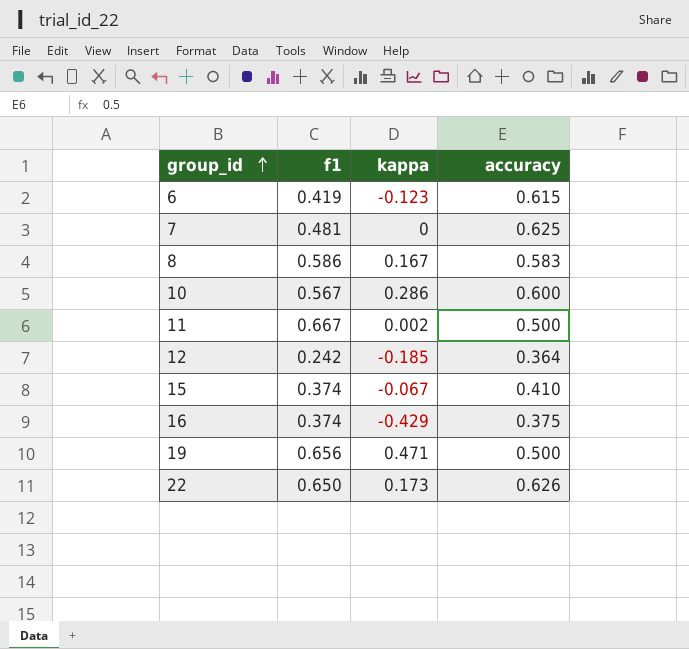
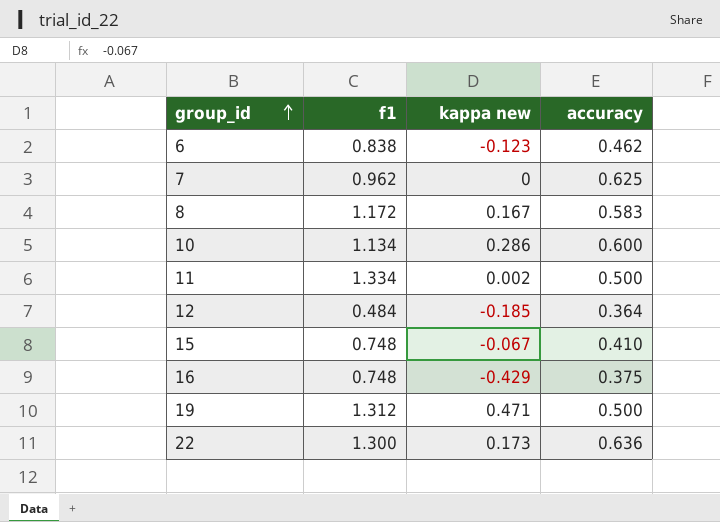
column name: kappa -> kappa new
6 | f1: 0.419 -> 0.838
6 | accuracy: 0.615 -> 0.462
7 | f1: 0.481 -> 0.962
8 | f1: 0.586 -> 1.172
10 | f1: 0.567 -> 1.134
11 | f1: 0.667 -> 1.334
12 | f1: 0.242 -> 0.484
15 | f1: 0.374 -> 0.748
16 | f1: 0.374 -> 0.748
19 | f1: 0.656 -> 1.312
22 | f1: 0.650 -> 1.300
22 | accuracy: 0.626 -> 0.636

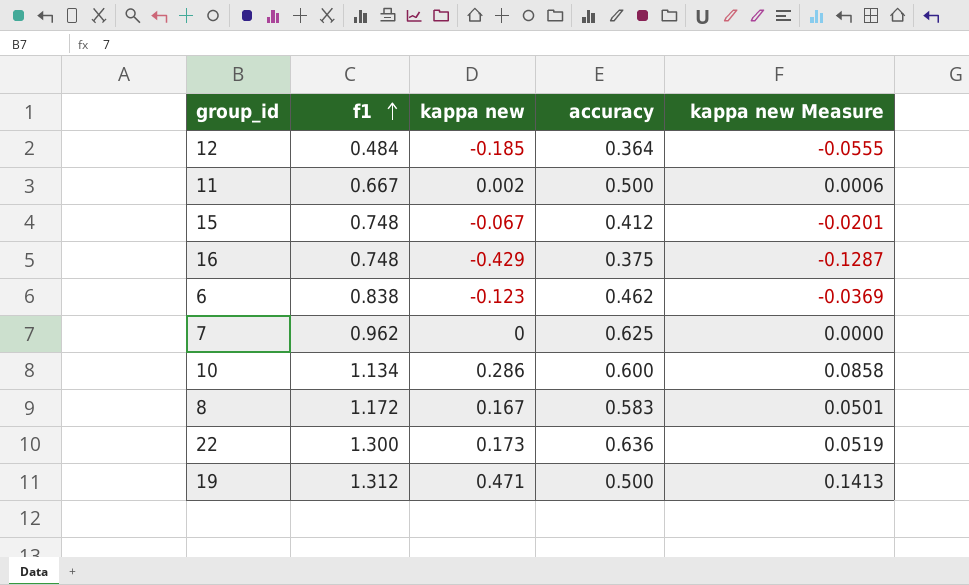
row order: group_id ascending -> f1 ascending
column kappa new Measure | formula: none -> [kappa new] * 0.3
11 | f1: 1.334 -> 0.667
15 | accuracy: 0.410 -> 0.412

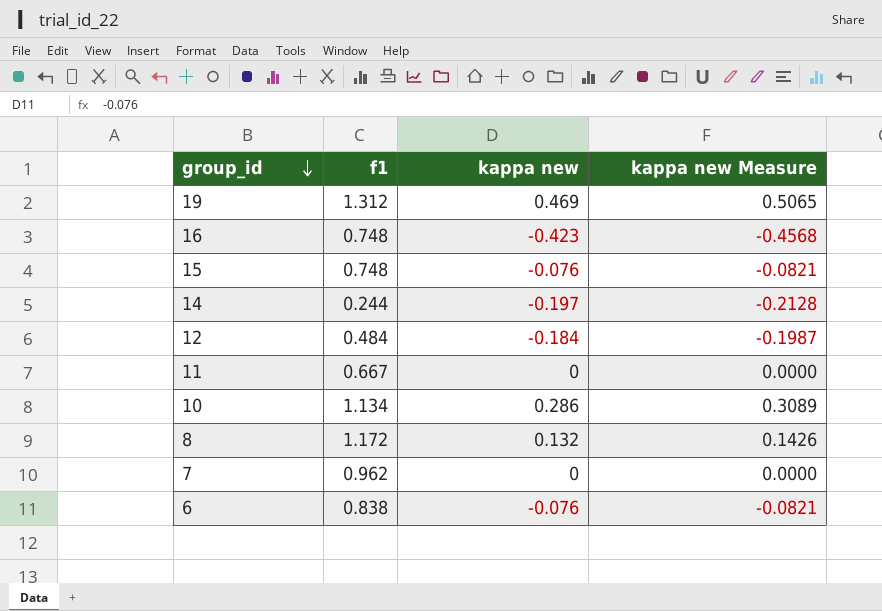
row order: f1 ascending -> group_id descending
column accuracy | position: 4 -> none
column kappa new Measure | formula: [kappa new] * 0.3 -> [kappa new] * 1.08
row 22: 1.300 | 0.173 | 0.636 | 0.0519 -> none
19 | kappa new: 0.471 -> 0.469
16 | kappa new: -0.429 -> -0.423
15 | kappa new: -0.067 -> -0.076
row 14: none -> 0.244 | -0.197 | -0.2128
12 | kappa new: -0.185 -> -0.184
11 | kappa new: 0.002 -> 0
8 | kappa new: 0.167 -> 0.132
6 | kappa new: -0.123 -> -0.076

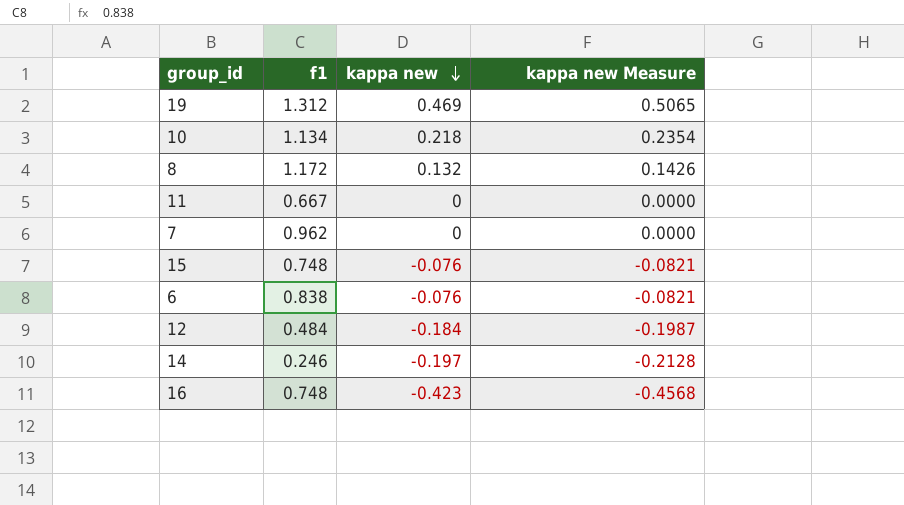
row order: group_id descending -> kappa new descending
10 | kappa new: 0.286 -> 0.218
10 | kappa new Measure: 0.3089 -> 0.2354
14 | f1: 0.244 -> 0.246

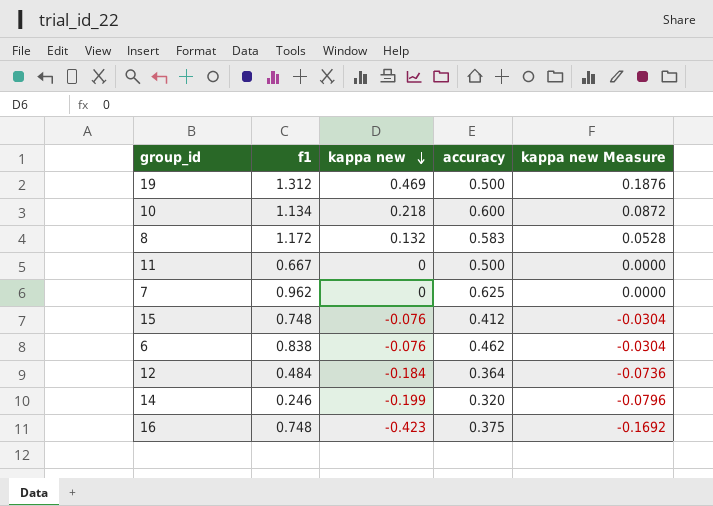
column accuracy | position: none -> 4
column kappa new Measure | formula: [kappa new] * 1.08 -> [kappa new] * 0.4
14 | kappa new: -0.197 -> -0.199

